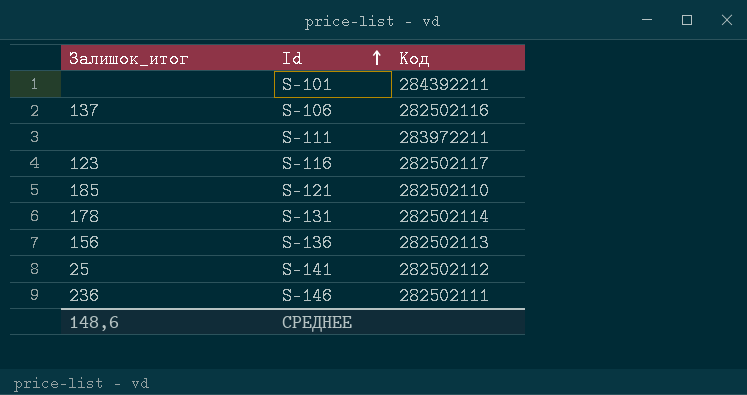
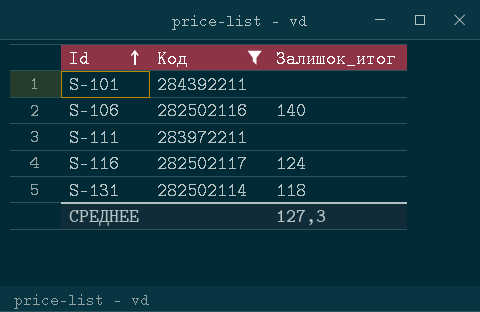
filter: none -> Код >= 282502114
column Залишок_итог | position: 1 -> 3
S-106 | Залишок_итог: 137 -> 140
S-116 | Залишок_итог: 123 -> 124
S-131 | Залишок_итог: 178 -> 118
СРЕДНЕЕ | Залишок_итог: 148,6 -> 127,3

